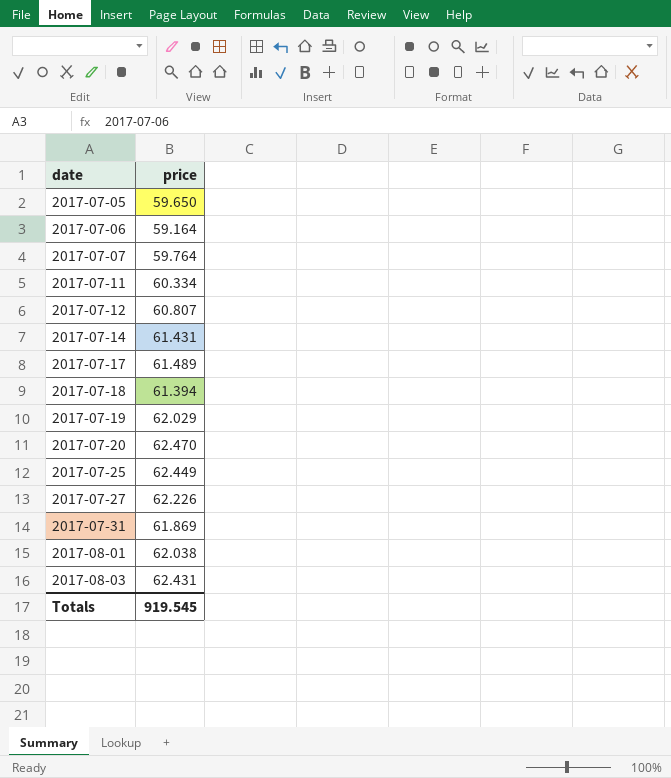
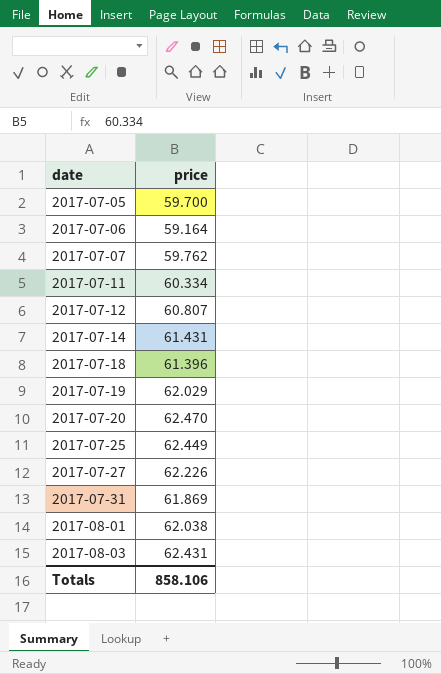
row 2017-07-17: 61.489 -> none
2017-07-05 | price: 59.650 -> 59.700
2017-07-07 | price: 59.764 -> 59.762
2017-07-18 | price: 61.394 -> 61.396
Totals | price: 919.545 -> 858.106

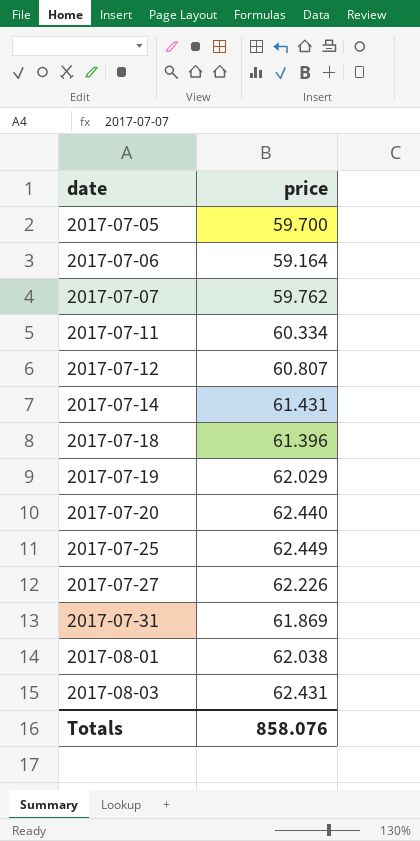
2017-07-20 | price: 62.470 -> 62.440
Totals | price: 858.106 -> 858.076

